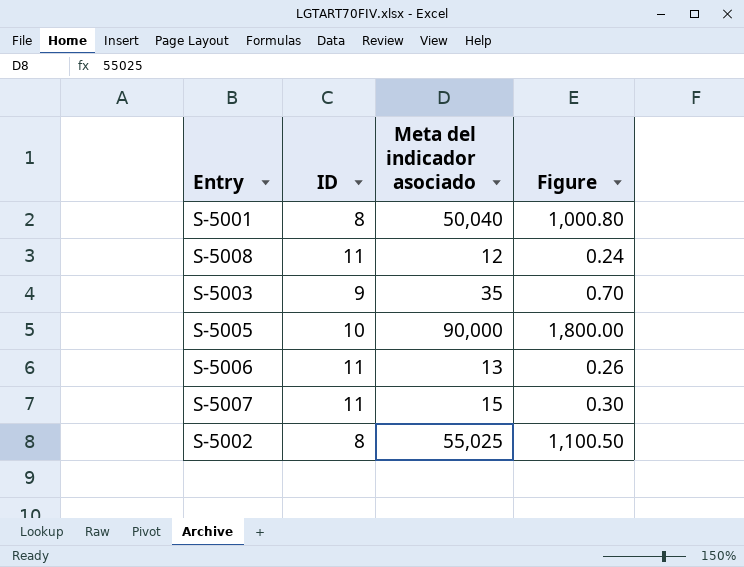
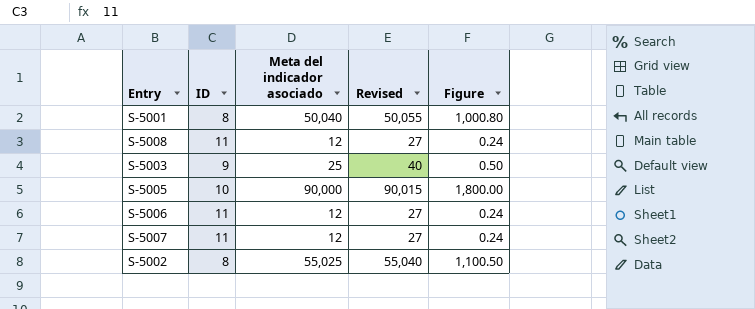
column Revised | formula: none -> [Meta del indicador asociado] + 15
S-5003 | Meta del indicador asociado: 35 -> 25
S-5003 | Figure: 0.70 -> 0.50
S-5006 | Meta del indicador asociado: 13 -> 12
S-5006 | Figure: 0.26 -> 0.24
S-5007 | Meta del indicador asociado: 15 -> 12
S-5007 | Figure: 0.30 -> 0.24

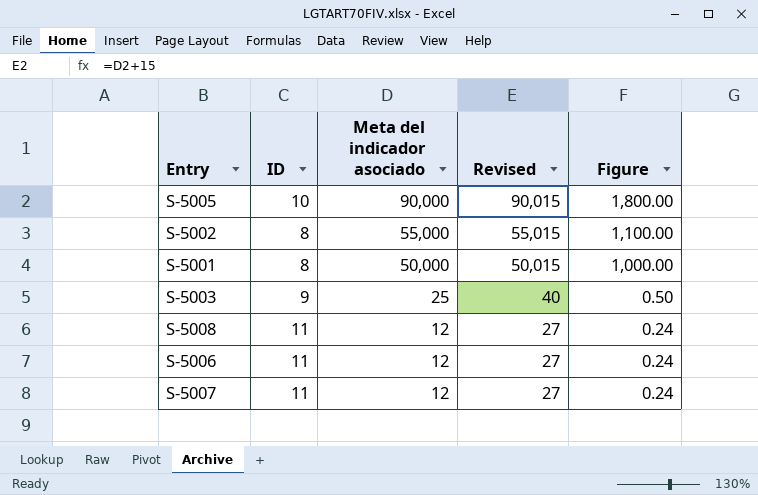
row order: none -> Meta del indicador asociado descending
S-5002 | Meta del indicador asociado: 55,025 -> 55,000
S-5002 | Revised: 55,040 -> 55,015
S-5002 | Figure: 1,100.50 -> 1,100.00
S-5001 | Meta del indicador asociado: 50,040 -> 50,000
S-5001 | Revised: 50,055 -> 50,015
S-5001 | Figure: 1,000.80 -> 1,000.00

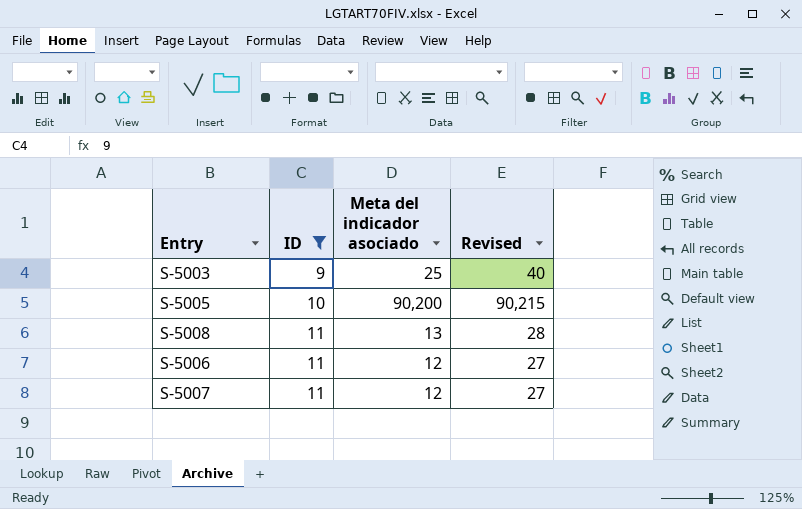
filter: none -> ID != 8
row order: Meta del indicador asociado descending -> ID ascending
column Figure | formula: [Meta del indicador asociado] * 0.02 -> none
S-5005 | Meta del indicador asociado: 90,000 -> 90,200
S-5005 | Revised: 90,015 -> 90,215
S-5008 | Meta del indicador asociado: 12 -> 13
S-5008 | Revised: 27 -> 28

